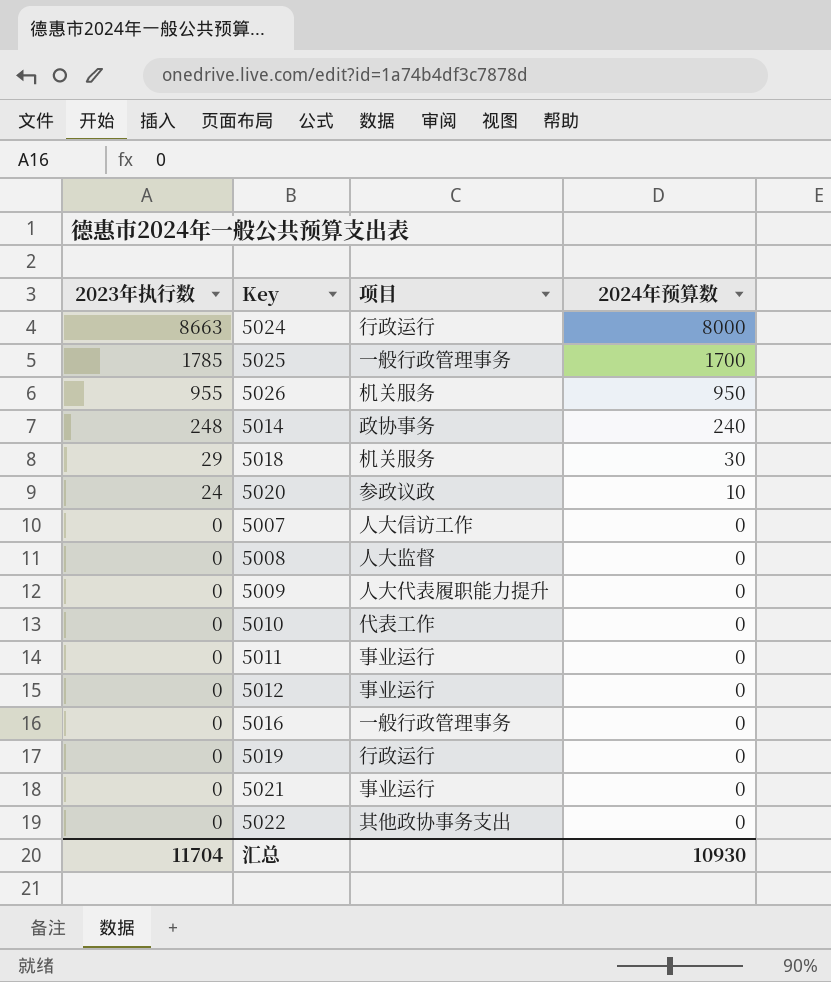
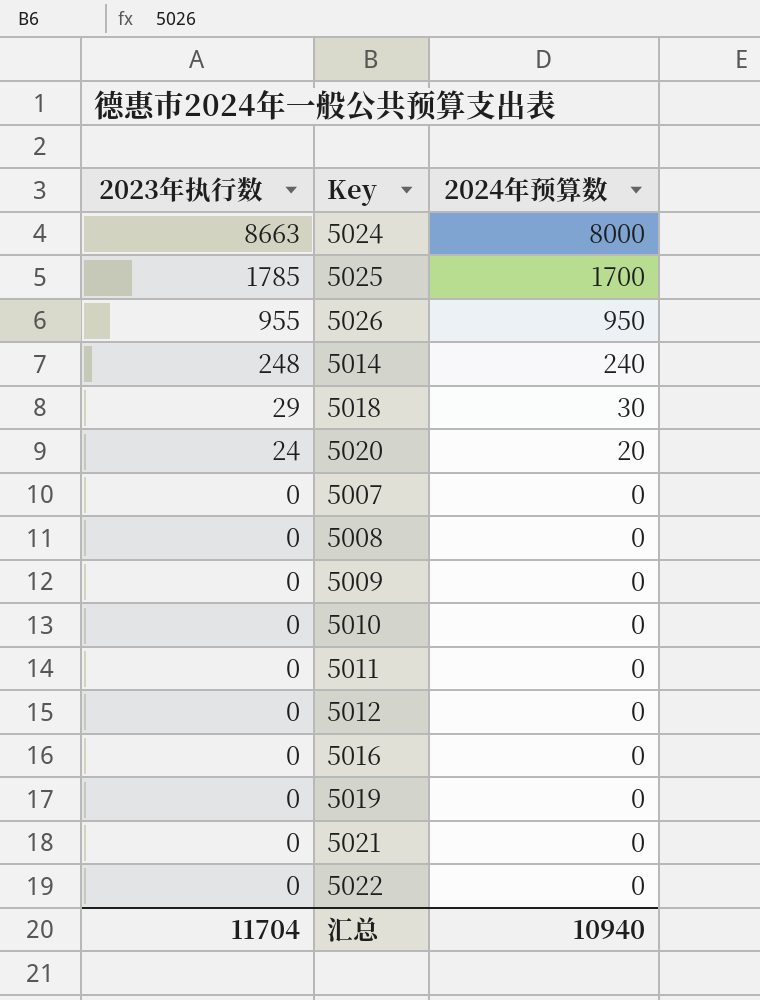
column 项目 | position: 3 -> none
5020 | 2024年预算数: 10 -> 20
汇总 | 2024年预算数: 10930 -> 10940

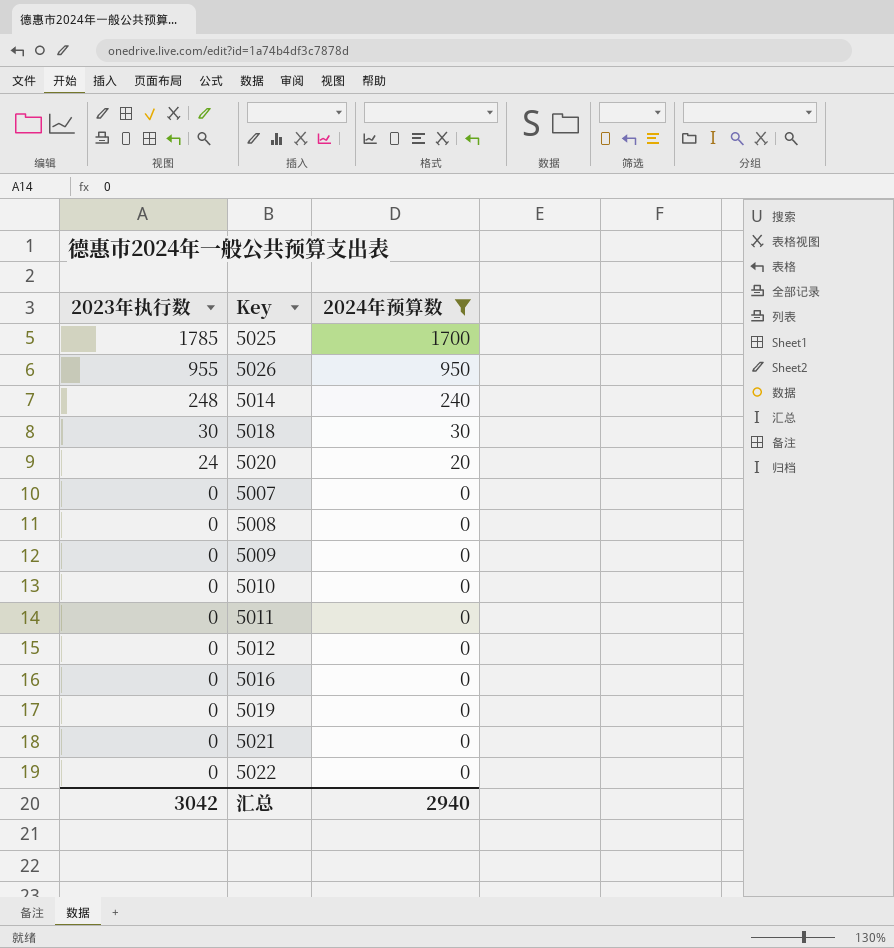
filter: none -> 2024年预算数 != 8000
5018 | 2023年执行数: 29 -> 30
汇总 | 2023年执行数: 11704 -> 3042
汇总 | 2024年预算数: 10940 -> 2940

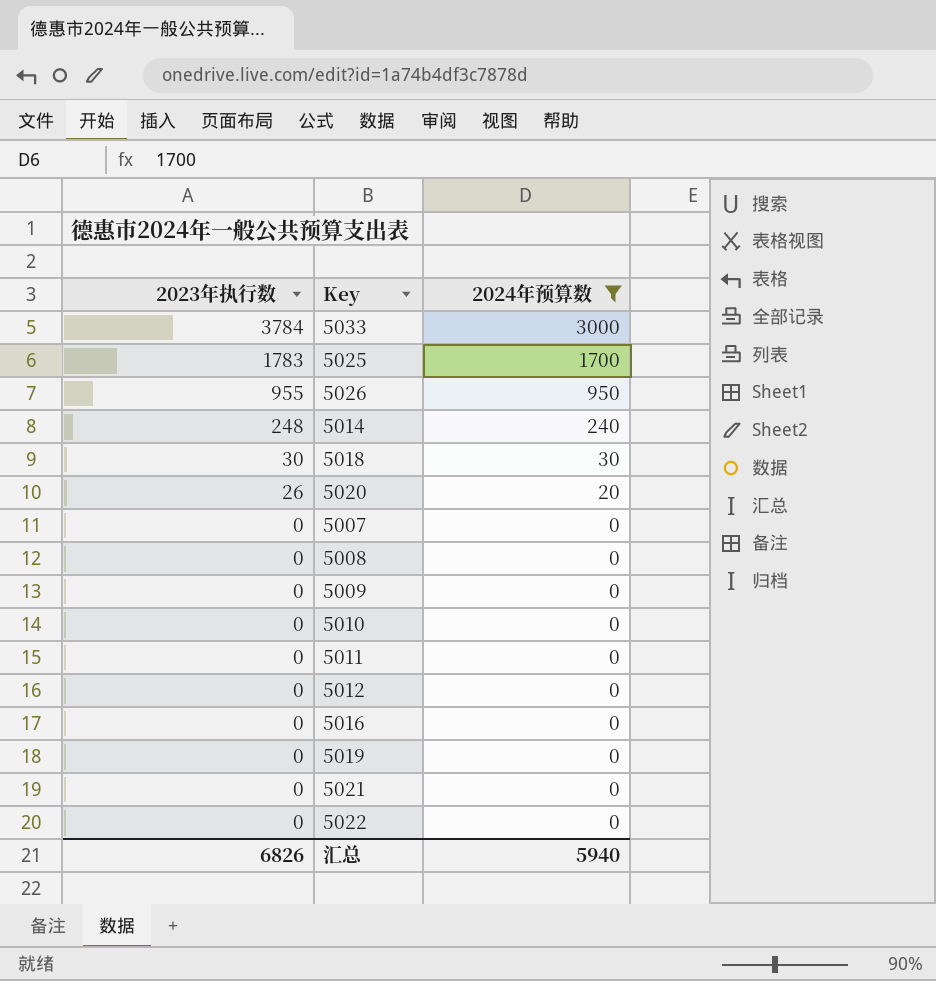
row 5033: none -> 3784 | 3000
5025 | 2023年执行数: 1785 -> 1783
5020 | 2023年执行数: 24 -> 26
汇总 | 2023年执行数: 3042 -> 6826
汇总 | 2024年预算数: 2940 -> 5940

